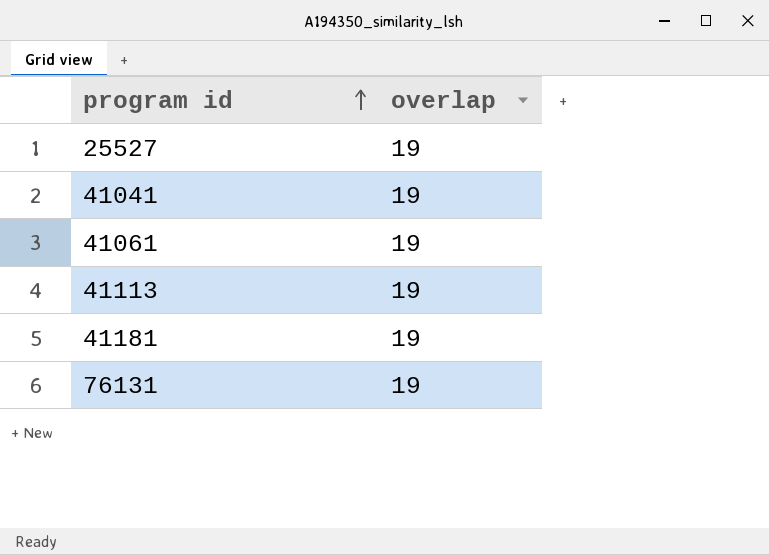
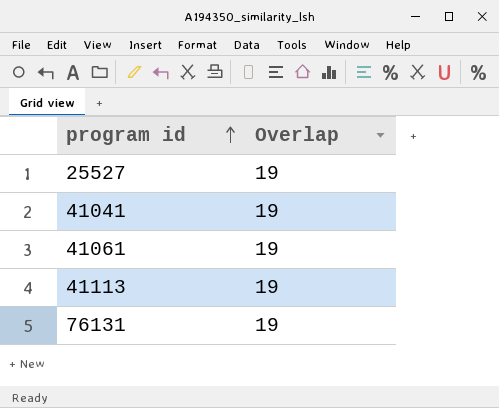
column name: overlap -> Overlap
row 41181: 19 -> none

